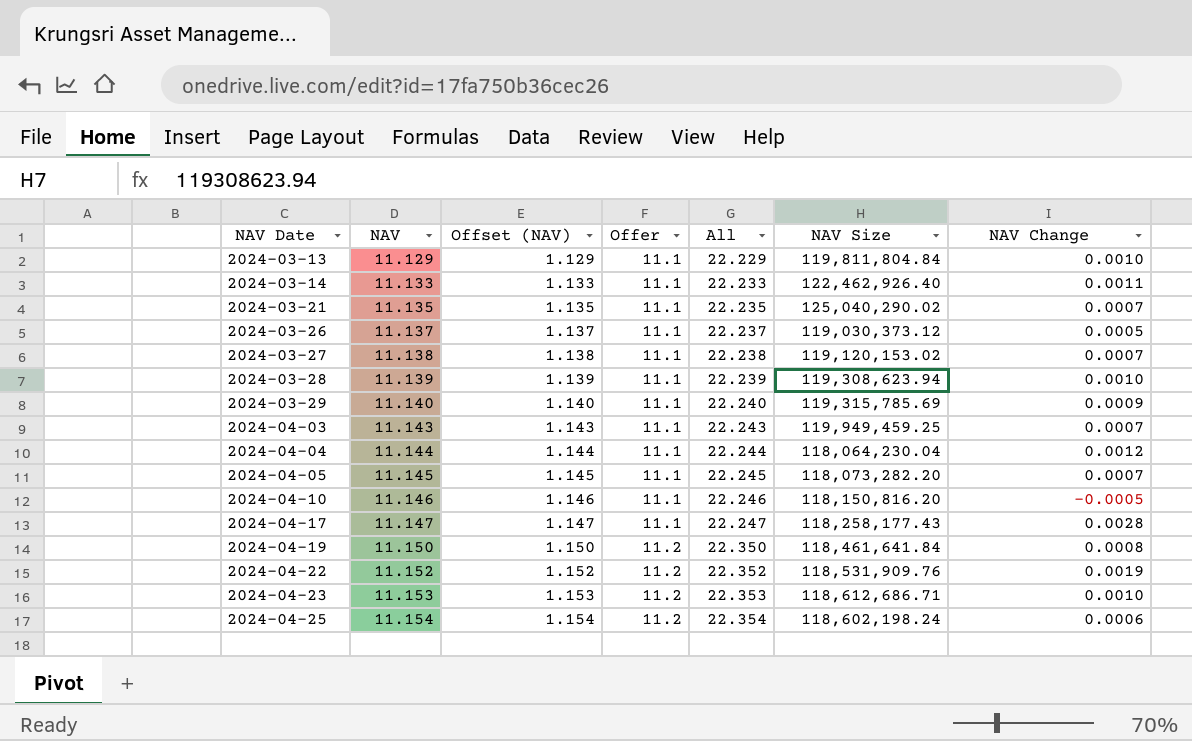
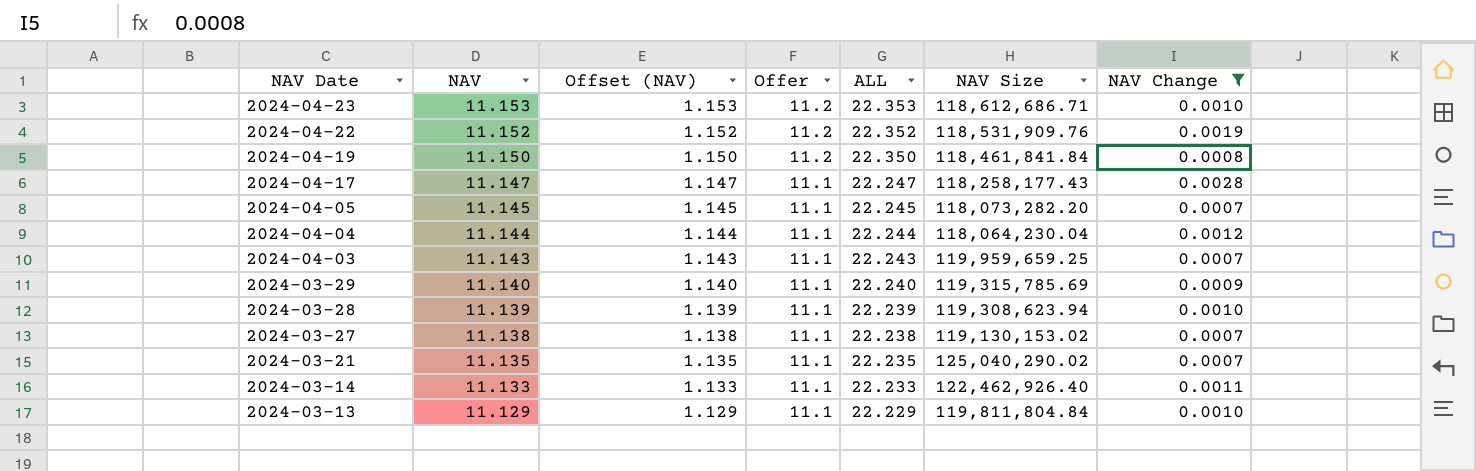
filter: none -> NAV Change >= 0.0007
row order: NAV Date ascending -> NAV Date descending
column name: All -> ALL
2024-04-19 | NAV Size: 118,461,641.84 -> 118,461,841.84
2024-04-03 | NAV Size: 119,949,459.25 -> 119,959,659.25
2024-03-27 | NAV Size: 119,120,153.02 -> 119,130,153.02

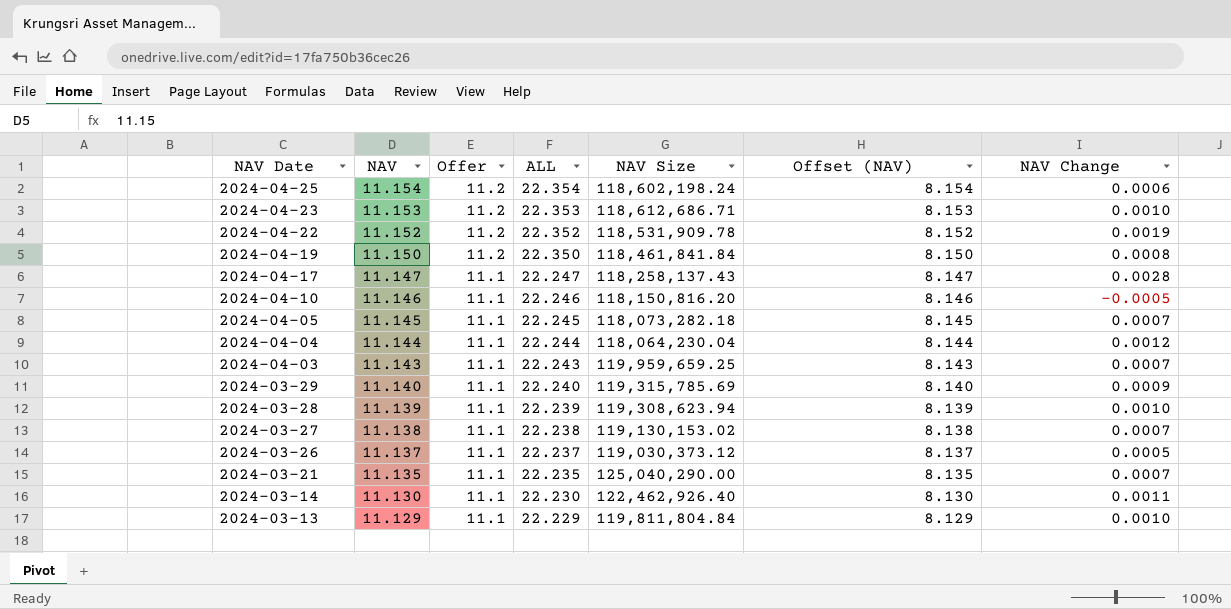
filter: NAV Change >= 0.0007 -> none
column Offset (NAV) | formula: [NAV] - 10 -> [NAV] - 3
column Offset (NAV) | position: 3 -> 6
2024-04-22 | NAV Size: 118,531,909.76 -> 118,531,909.78
2024-04-17 | NAV Size: 118,258,177.43 -> 118,258,137.43
2024-04-05 | NAV Size: 118,073,282.20 -> 118,073,282.18
2024-03-21 | NAV Size: 125,040,290.02 -> 125,040,290.00
2024-03-14 | NAV: 11.133 -> 11.130
2024-03-14 | ALL: 22.233 -> 22.230

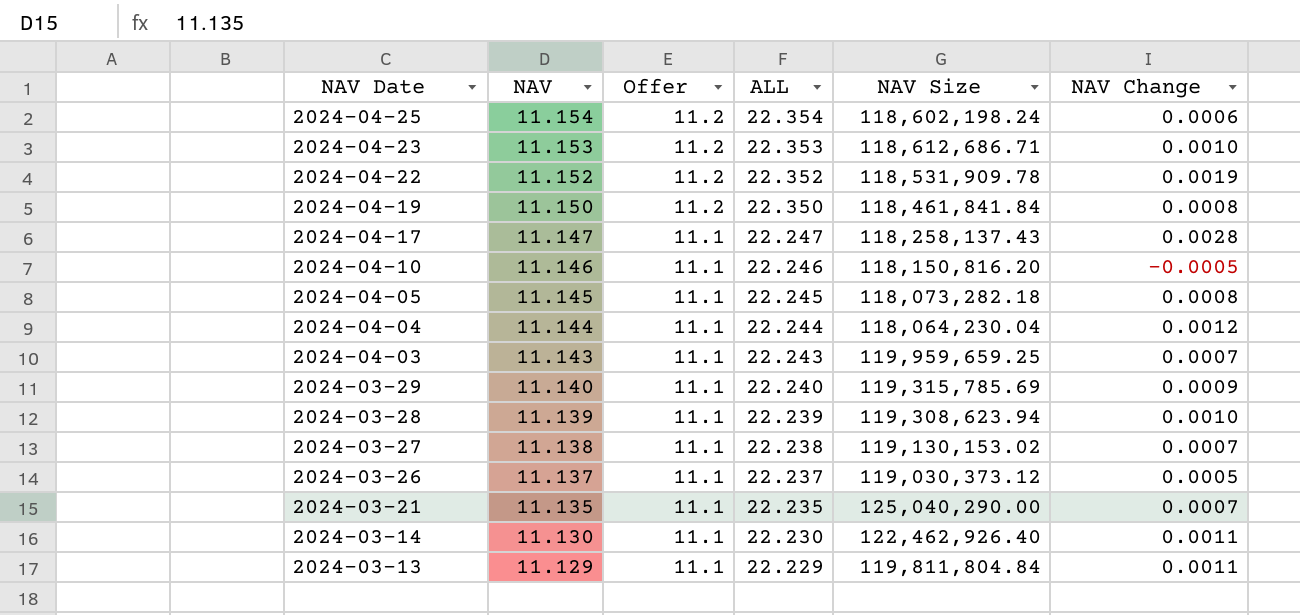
column Offset (NAV) | formula: [NAV] - 3 -> none
2024-04-05 | NAV Change: 0.0007 -> 0.0008
2024-03-13 | NAV Change: 0.0010 -> 0.0011

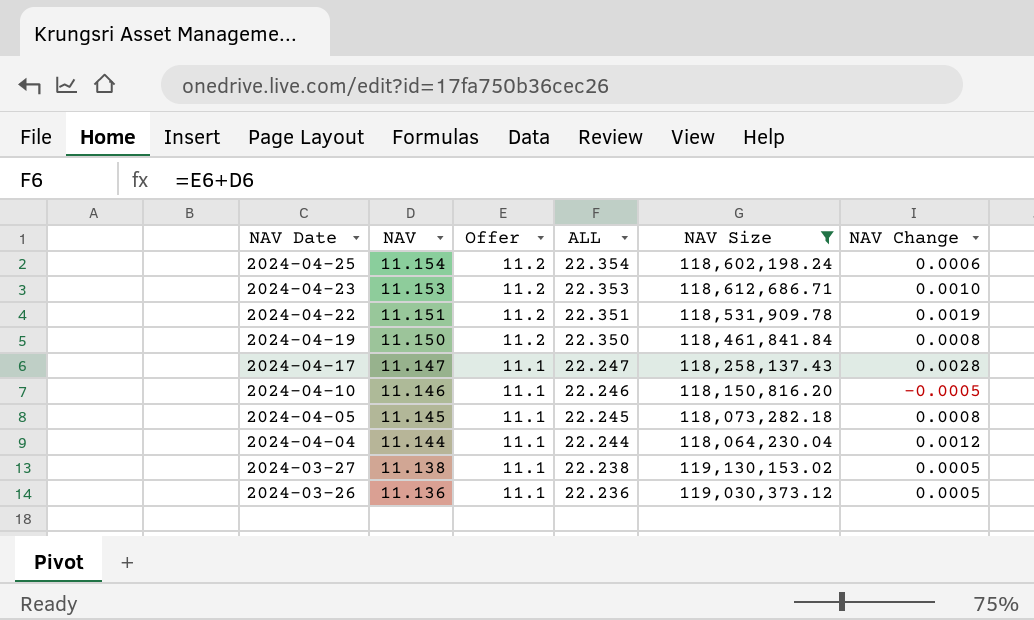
filter: none -> NAV Size <= 119,130,153.02
2024-04-22 | NAV: 11.152 -> 11.151
2024-04-22 | ALL: 22.352 -> 22.351
2024-03-27 | NAV Change: 0.0007 -> 0.0005
2024-03-26 | NAV: 11.137 -> 11.136
2024-03-26 | ALL: 22.237 -> 22.236

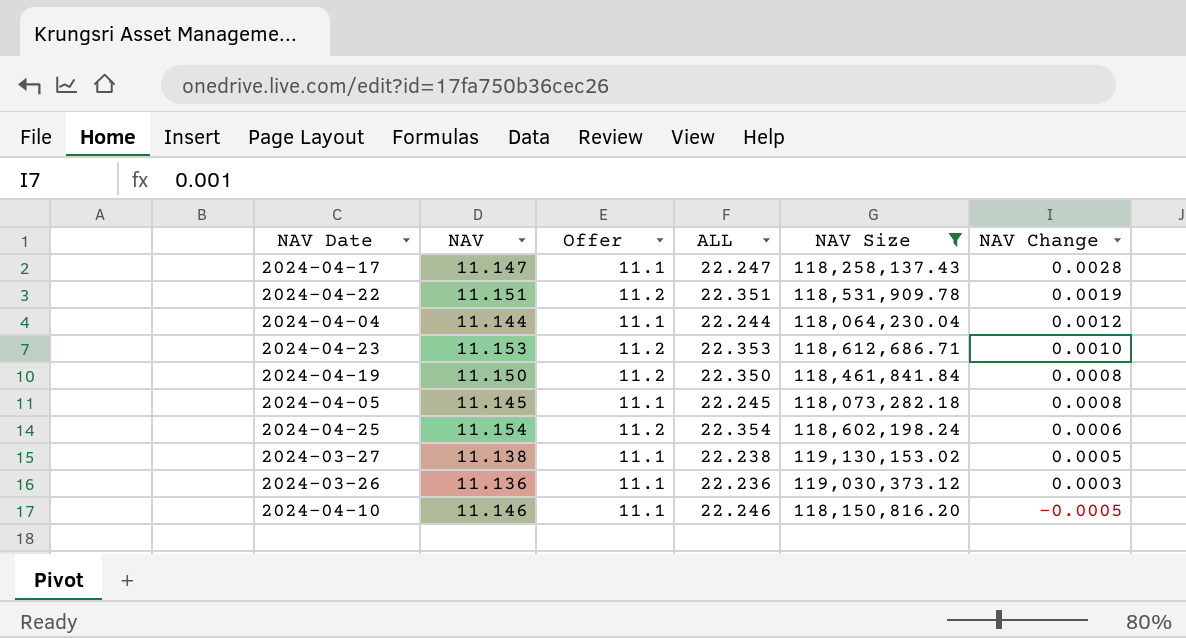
row order: NAV Date descending -> NAV Change descending
2024-03-26 | NAV Change: 0.0005 -> 0.0003

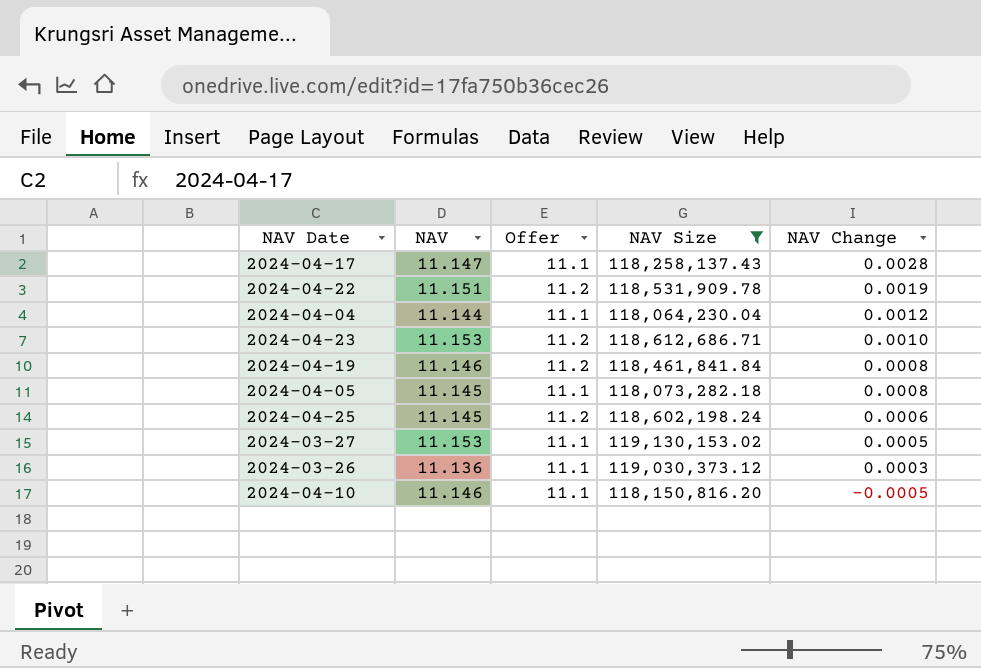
column ALL | formula: [NAV] + [Offer] -> none
2024-04-19 | NAV: 11.150 -> 11.146
2024-04-25 | NAV: 11.154 -> 11.145
2024-03-27 | NAV: 11.138 -> 11.153

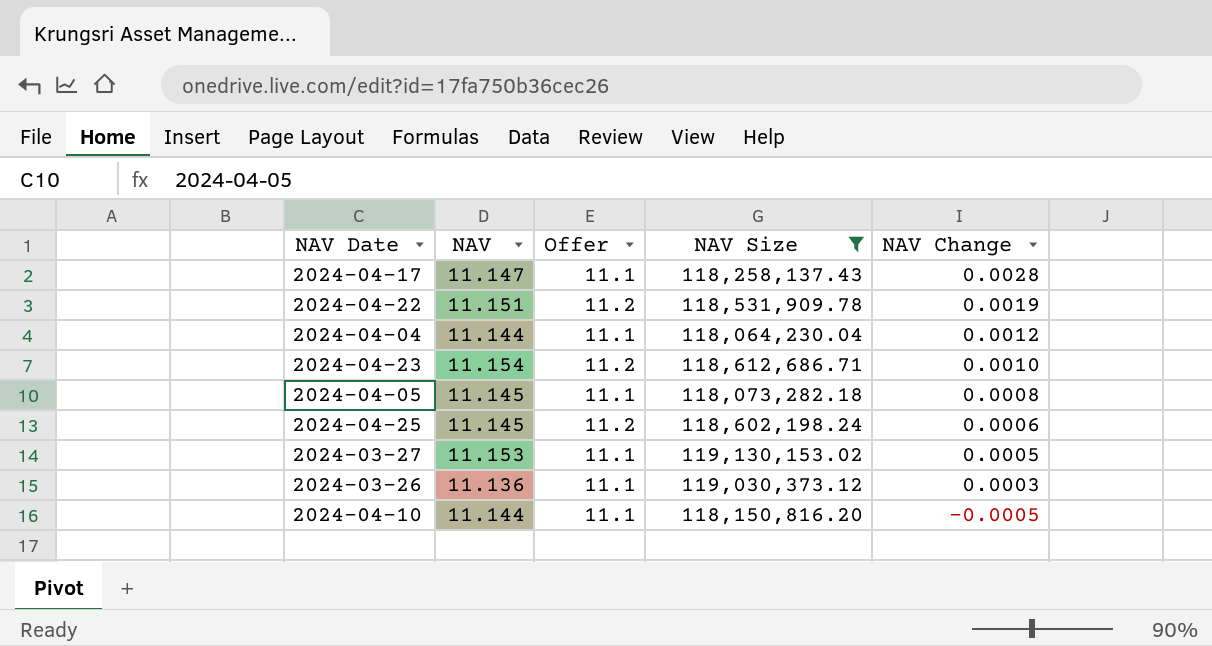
row 2024-04-19: 11.146 | 11.2 | 118,461,841.84 | 0.0008 -> none
2024-04-23 | NAV: 11.153 -> 11.154
2024-04-10 | NAV: 11.146 -> 11.144

